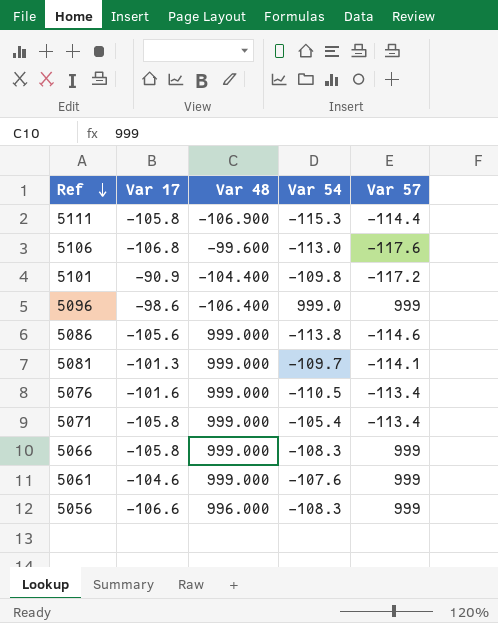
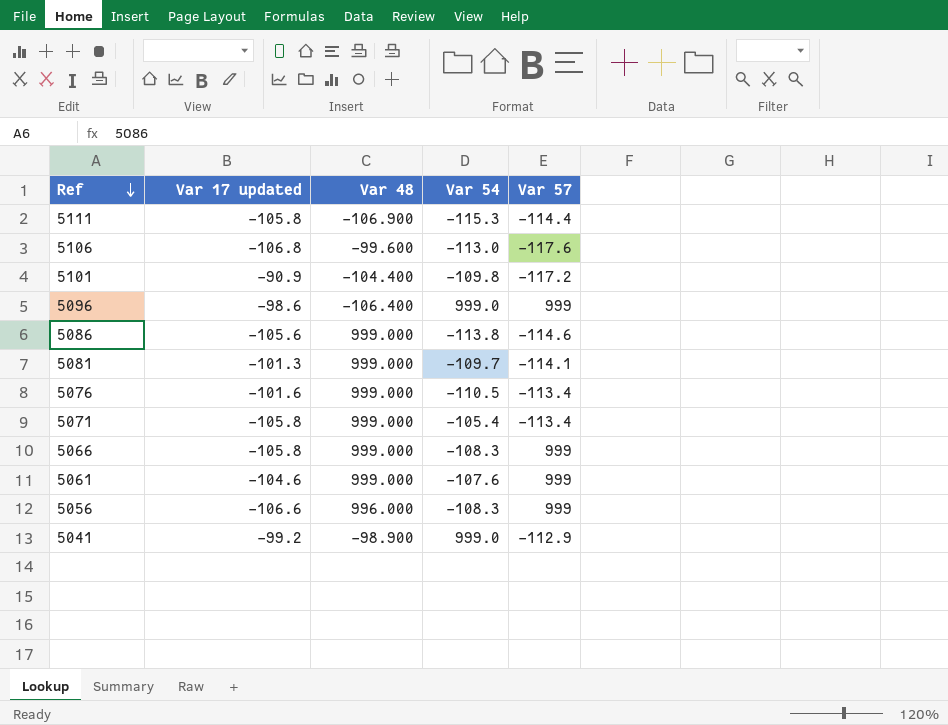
column name: Var 17 -> Var 17 updated
row 5041: none -> -99.2 | -98.900 | 999.0 | -112.9

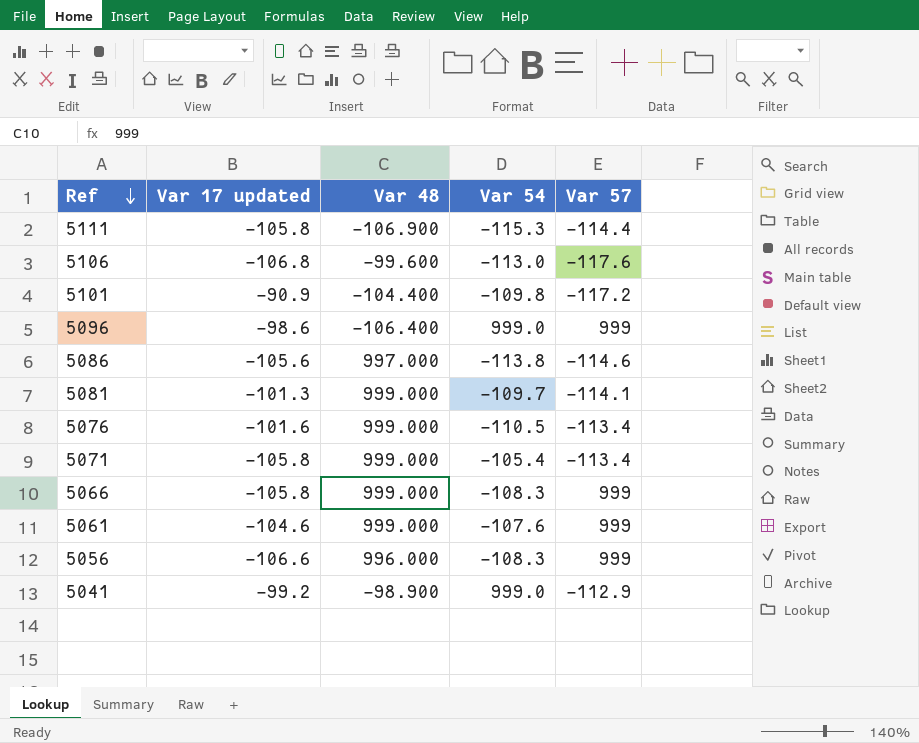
5086 | Var 48: 999.000 -> 997.000

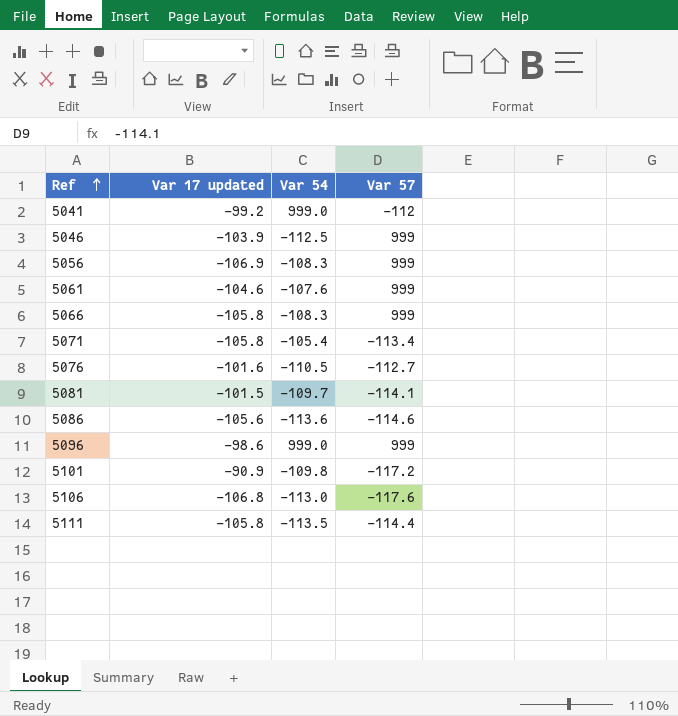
row order: Ref descending -> Ref ascending
column Var 48 | position: 3 -> none
5041 | Var 57: -112.9 -> -112
row 5046: none -> -103.9 | -112.5 | 999
5056 | Var 17 updated: -106.6 -> -106.9
5076 | Var 57: -113.4 -> -112.7
5081 | Var 17 updated: -101.3 -> -101.5
5086 | Var 54: -113.8 -> -113.6
5111 | Var 54: -115.3 -> -113.5

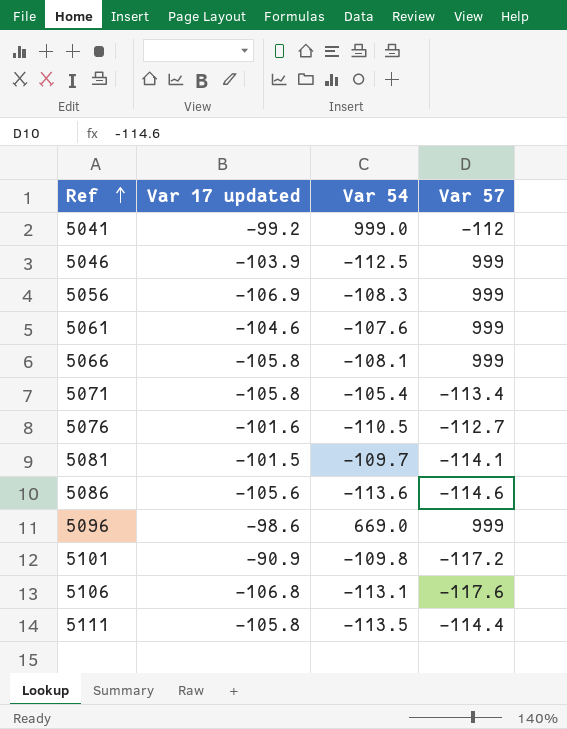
5066 | Var 54: -108.3 -> -108.1
5096 | Var 54: 999.0 -> 669.0
5106 | Var 54: -113.0 -> -113.1

